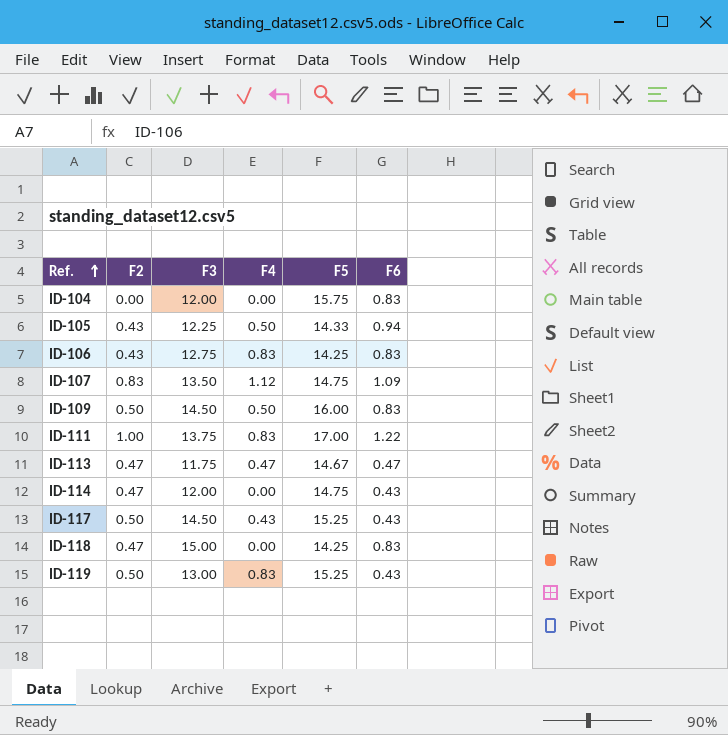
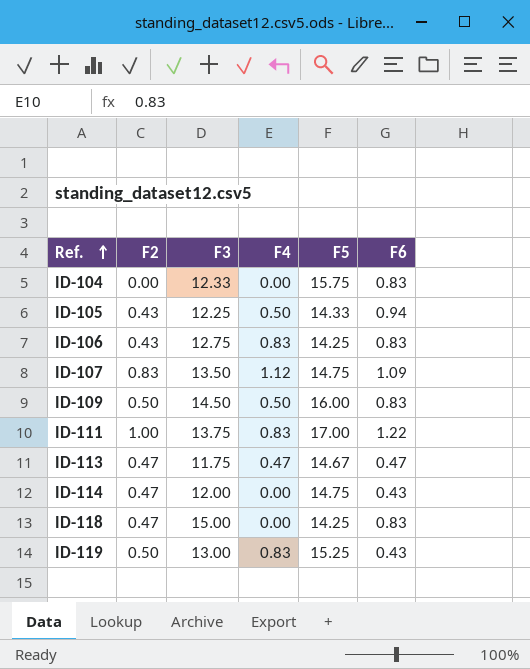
row ID-117: 0.50 | 14.50 | 0.43 | 15.25 | 0.43 -> none
ID-104 | F3: 12.00 -> 12.33

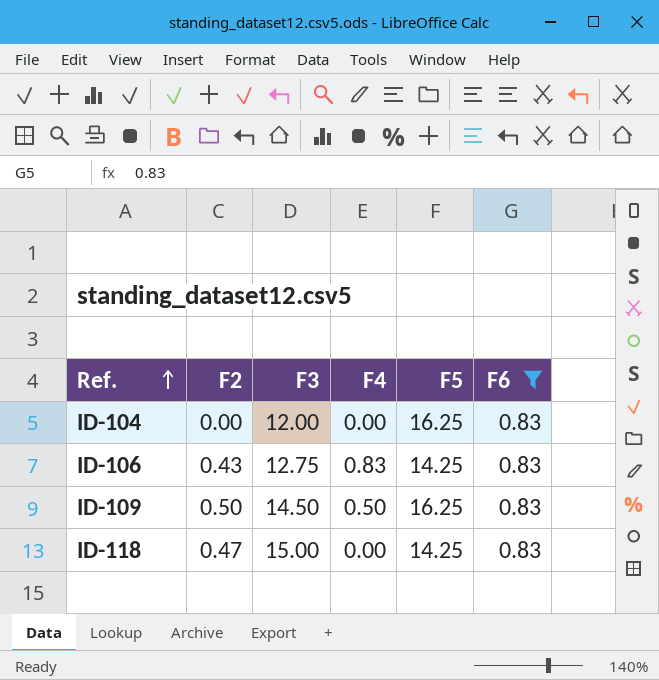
filter: none -> F6 = 0.83
ID-104 | F3: 12.33 -> 12.00
ID-104 | F5: 15.75 -> 16.25
ID-109 | F5: 16.00 -> 16.25

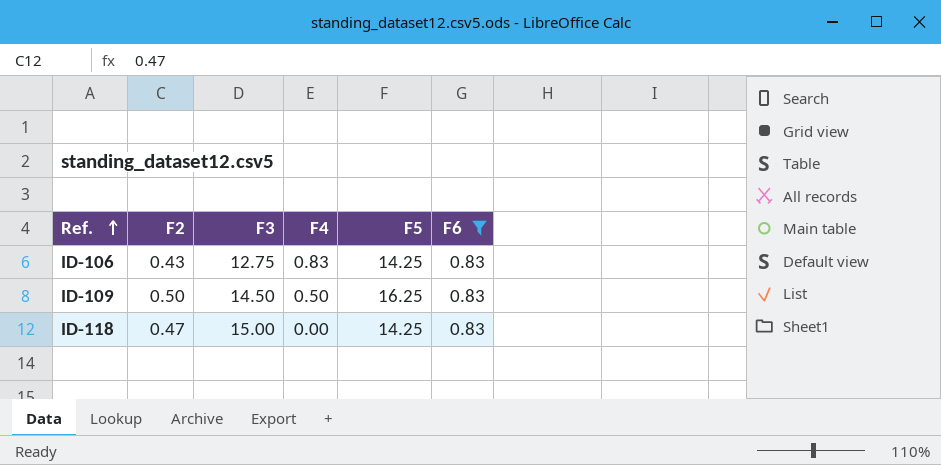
row ID-104: 0.00 | 12.00 | 0.00 | 16.25 | 0.83 -> none

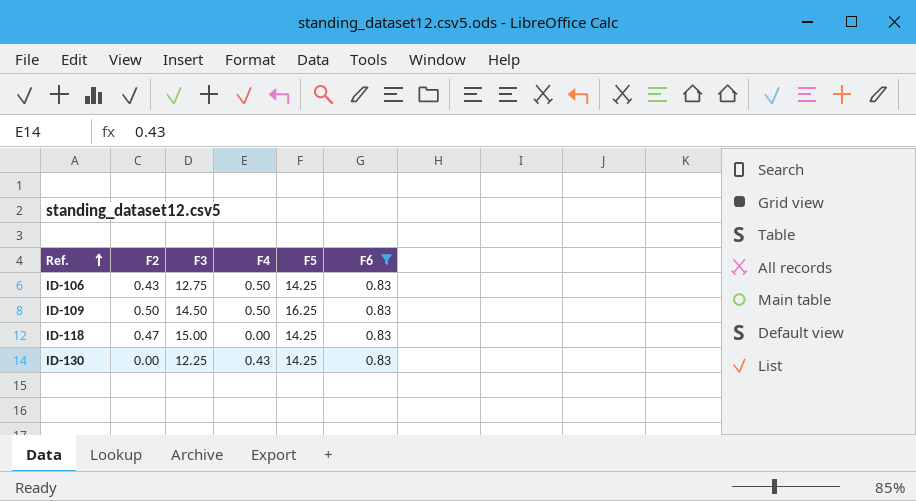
ID-106 | F4: 0.83 -> 0.50
row ID-130: none -> 0.00 | 12.25 | 0.43 | 14.25 | 0.83

